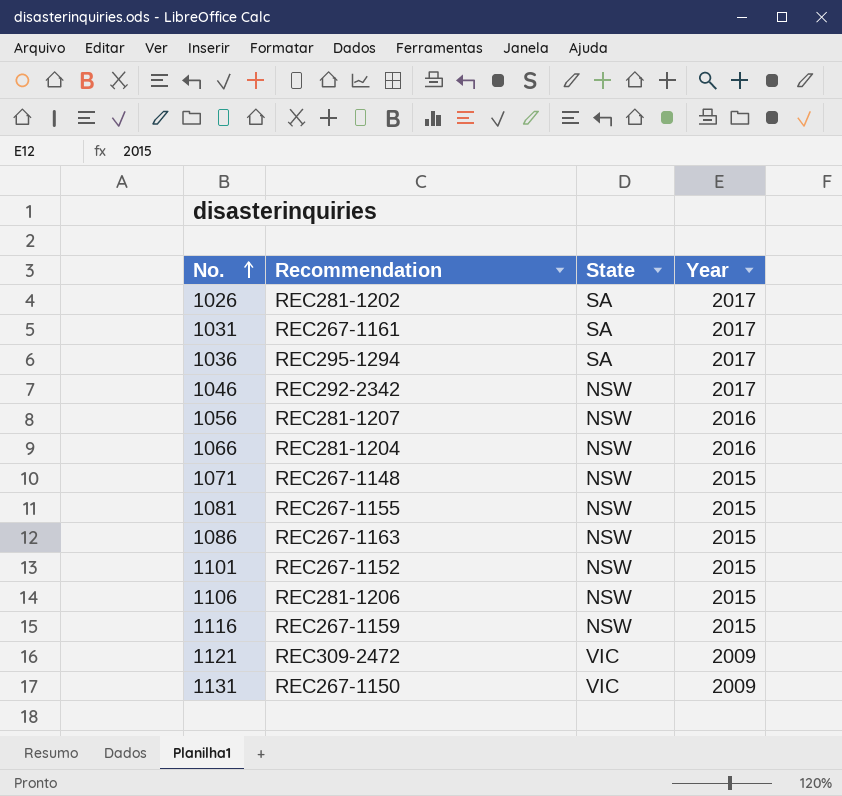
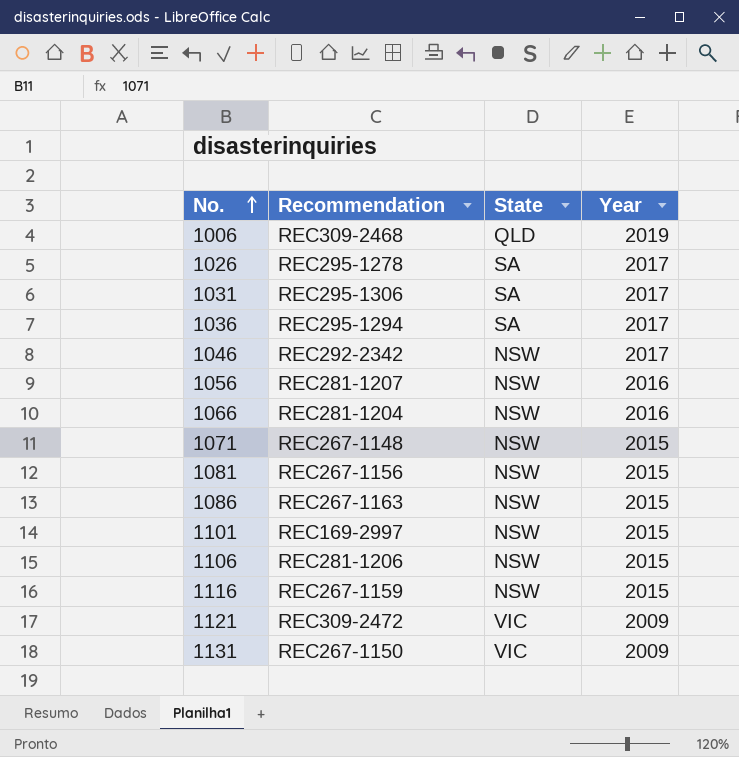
row 1006: none -> REC309-2468 | QLD | 2019
1026 | Recommendation: REC281-1202 -> REC295-1278
1031 | Recommendation: REC267-1161 -> REC295-1306
1081 | Recommendation: REC267-1155 -> REC267-1156
1101 | Recommendation: REC267-1152 -> REC169-2997

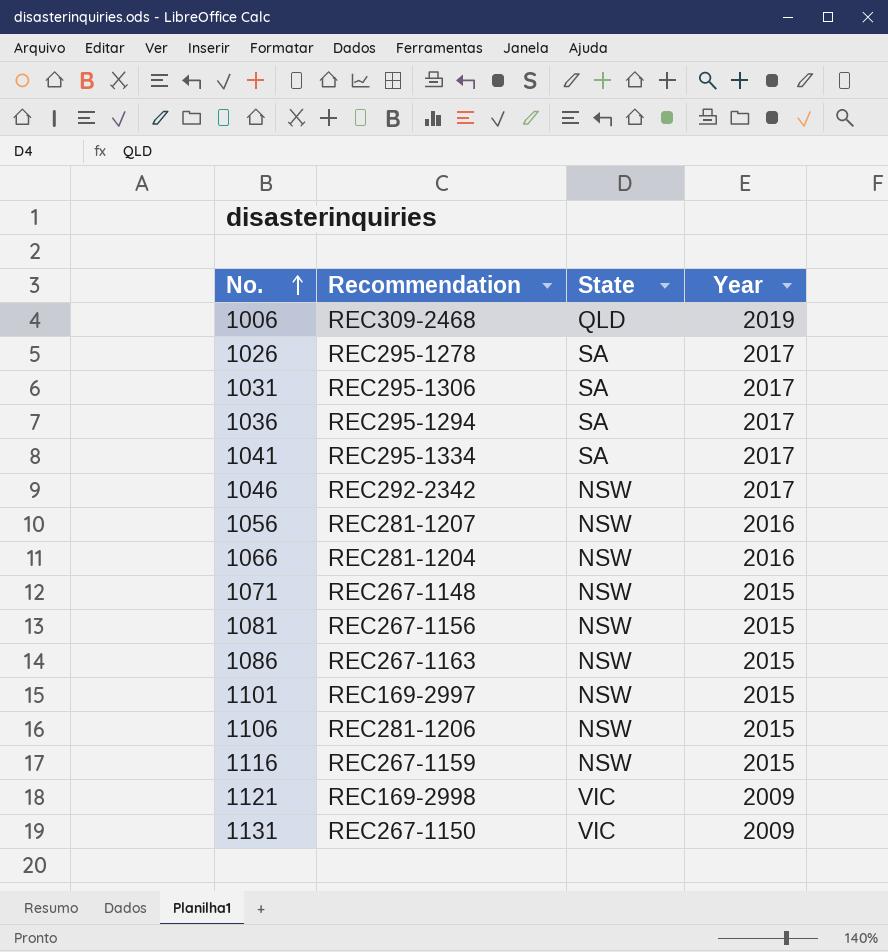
row 1041: none -> REC295-1334 | SA | 2017
1121 | Recommendation: REC309-2472 -> REC169-2998

